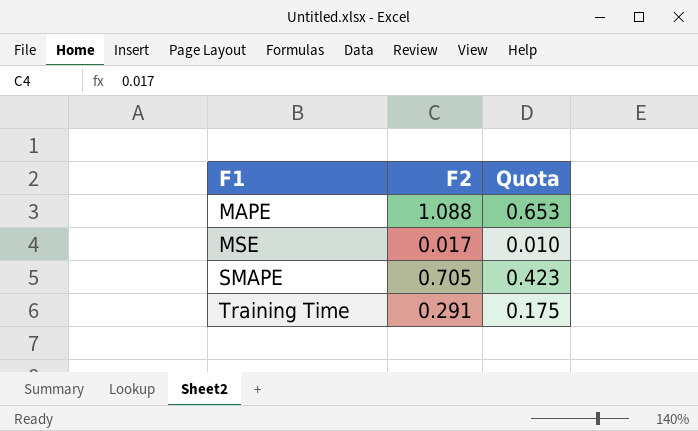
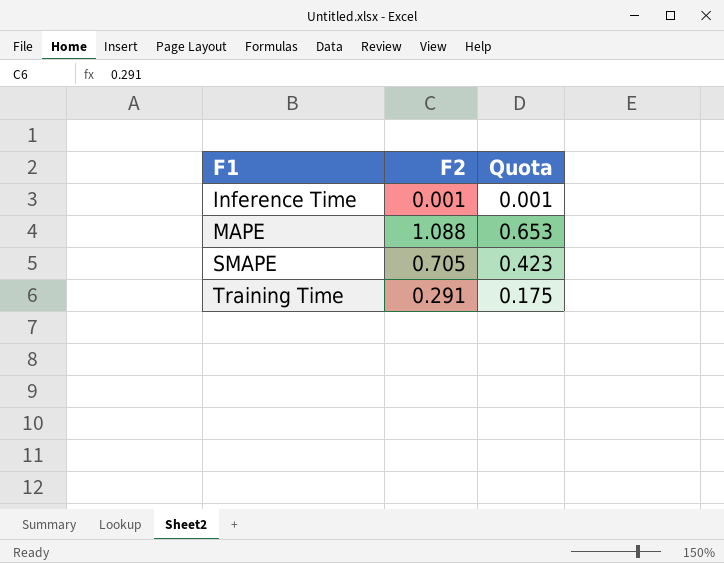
row MSE: 0.017 | 0.010 -> none
row Inference Time: none -> 0.001 | 0.001

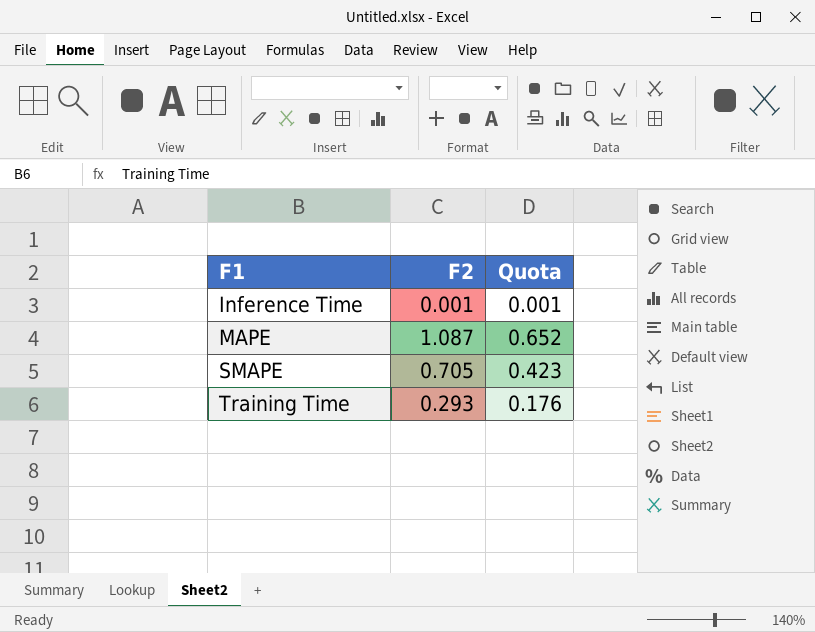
MAPE | F2: 1.088 -> 1.087
MAPE | Quota: 0.653 -> 0.652
Training Time | F2: 0.291 -> 0.293
Training Time | Quota: 0.175 -> 0.176

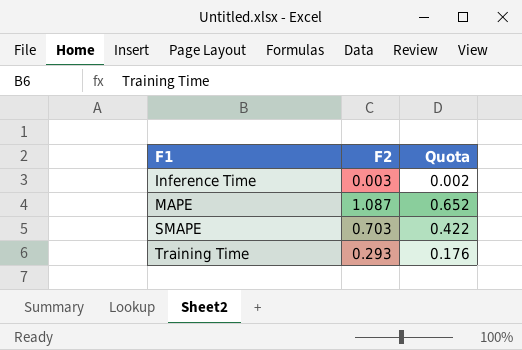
Inference Time | F2: 0.001 -> 0.003
Inference Time | Quota: 0.001 -> 0.002
SMAPE | F2: 0.705 -> 0.703
SMAPE | Quota: 0.423 -> 0.422

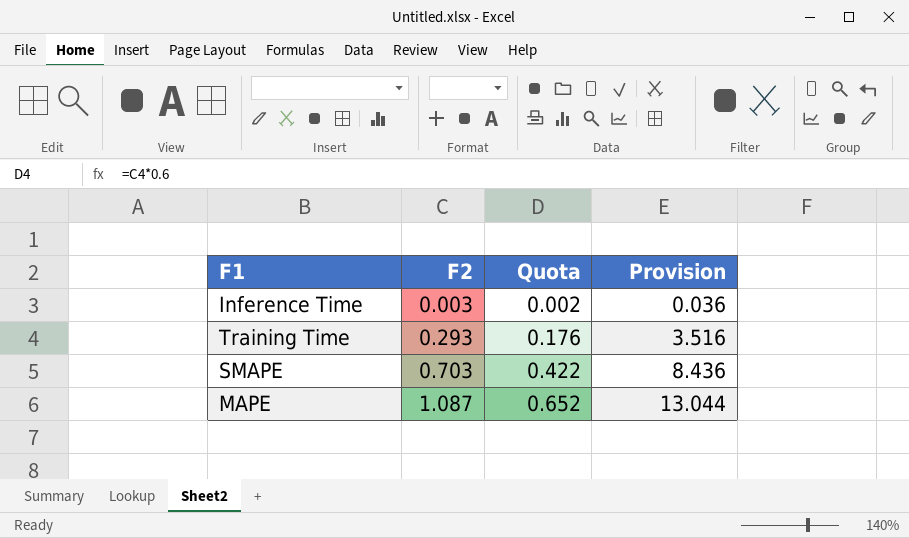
row order: F1 ascending -> F2 ascending
column Provision | formula: none -> [F2] * 12

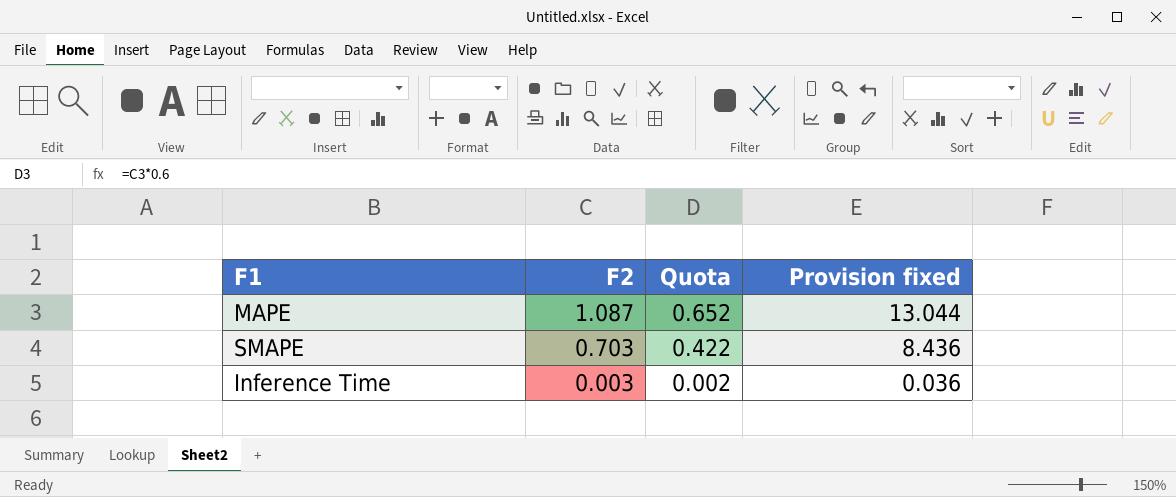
row order: F2 ascending -> F2 descending
column name: Provision -> Provision fixed
row Training Time: 0.293 | 0.176 | 3.516 -> none

